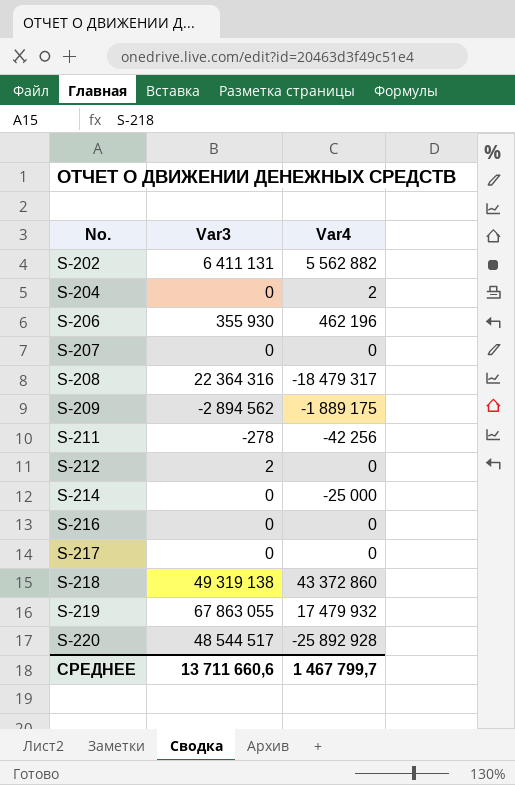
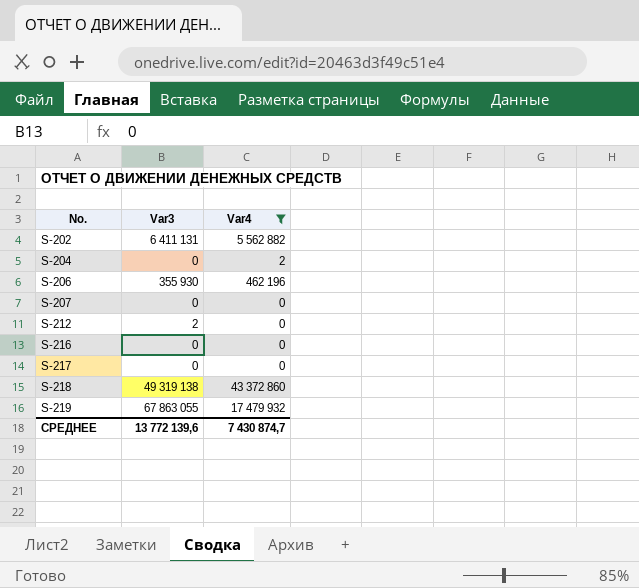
filter: none -> Var4 >= 0
СРЕДНЕЕ | Var3: 13 711 660,6 -> 13 772 139,6
СРЕДНЕЕ | Var4: 1 467 799,7 -> 7 430 874,7

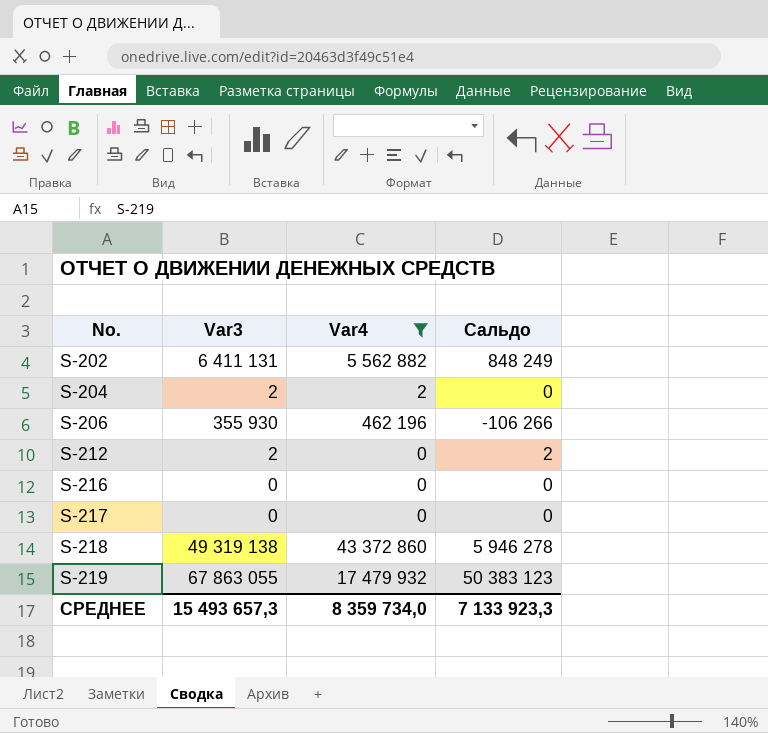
column Сальдо | formula: none -> [Var3] - [Var4]
row S-207: 0 | 0 -> none
S-204 | Var3: 0 -> 2
СРЕДНЕЕ | Var3: 13 772 139,6 -> 15 493 657,3
СРЕДНЕЕ | Var4: 7 430 874,7 -> 8 359 734,0

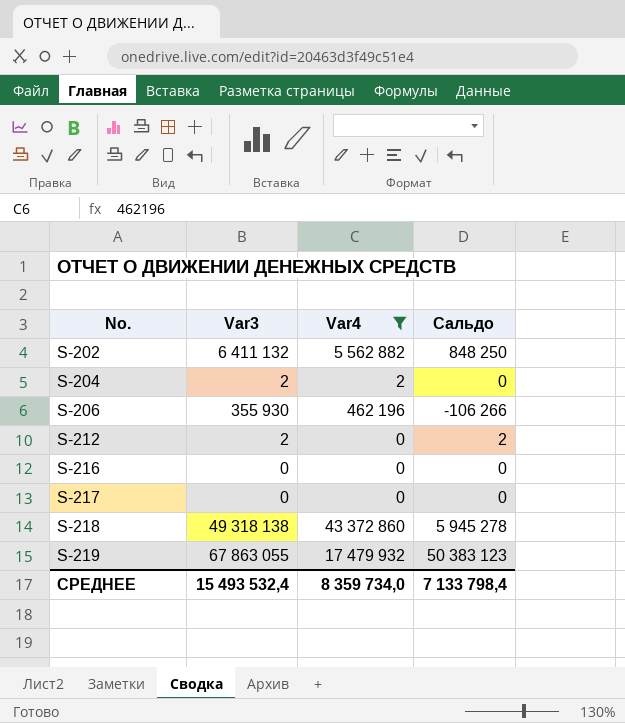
S-202 | Var3: 6 411 131 -> 6 411 132
S-202 | Сальдо: 848 249 -> 848 250
S-218 | Var3: 49 319 138 -> 49 318 138
S-218 | Сальдо: 5 946 278 -> 5 945 278
СРЕДНЕЕ | Var3: 15 493 657,3 -> 15 493 532,4
СРЕДНЕЕ | Сальдо: 7 133 923,3 -> 7 133 798,4

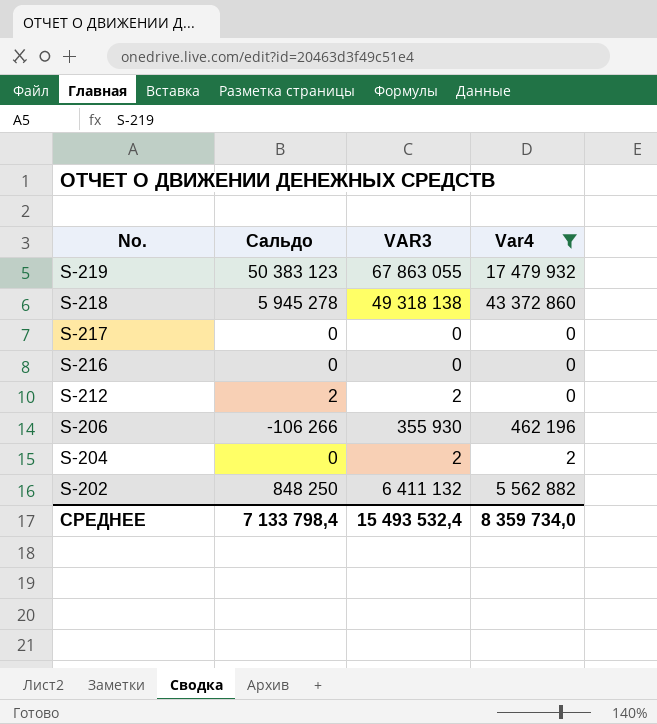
row order: No. ascending -> No. descending
column Сальдо | position: 4 -> 2
column name: Var3 -> VAR3

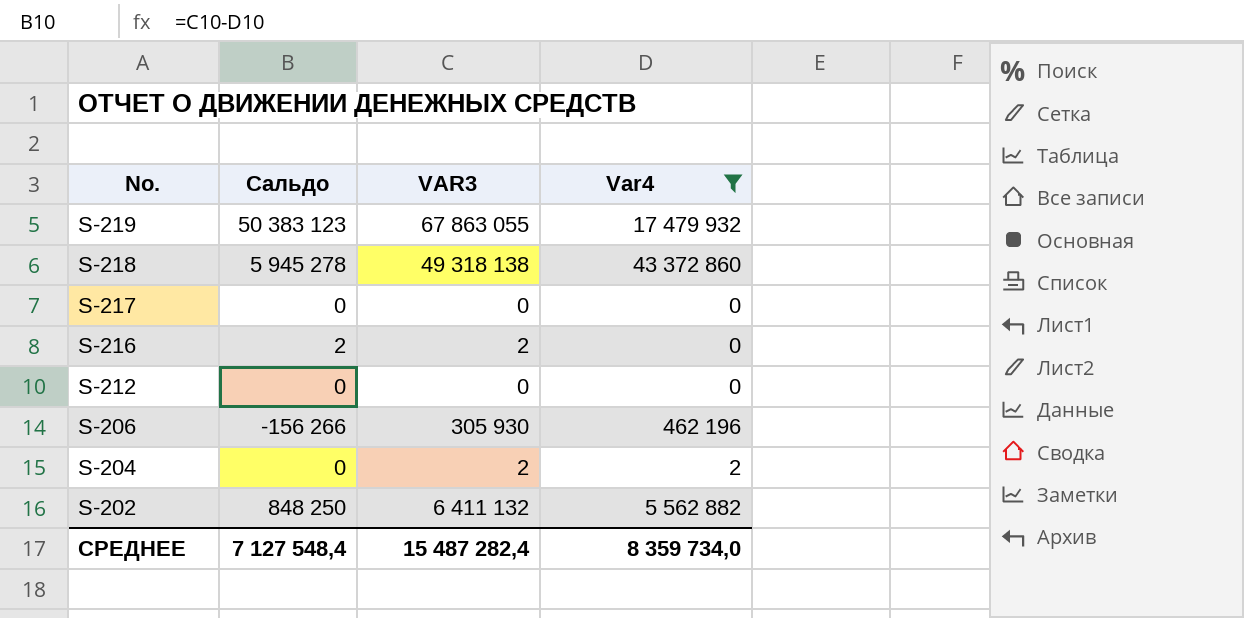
S-216 | Сальдо: 0 -> 2
S-216 | VAR3: 0 -> 2
S-212 | Сальдо: 2 -> 0
S-212 | VAR3: 2 -> 0
S-206 | Сальдо: -106 266 -> -156 266
S-206 | VAR3: 355 930 -> 305 930
СРЕДНЕЕ | Сальдо: 7 133 798,4 -> 7 127 548,4
СРЕДНЕЕ | VAR3: 15 493 532,4 -> 15 487 282,4

